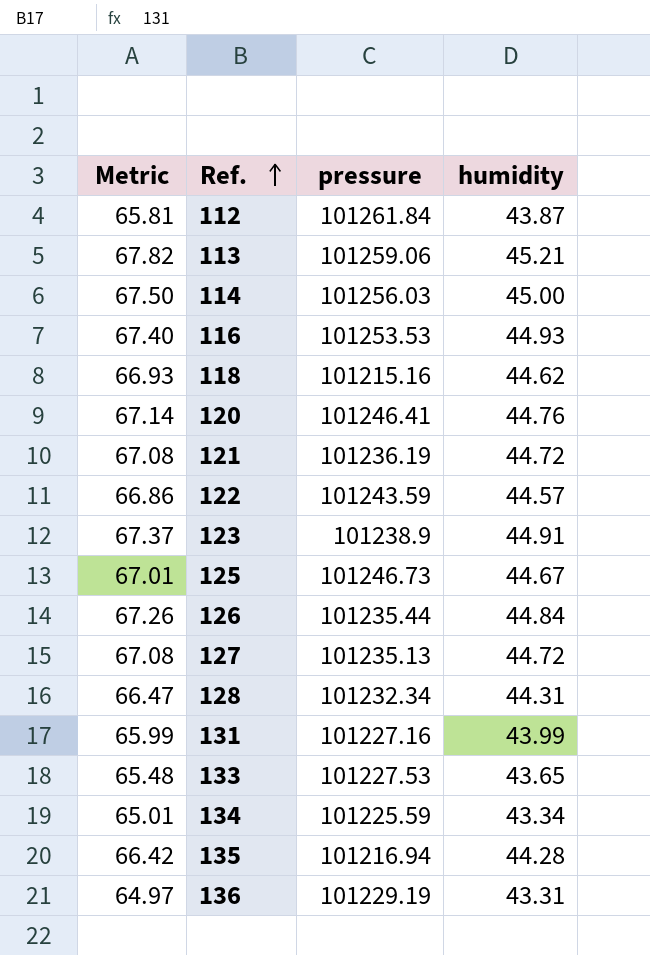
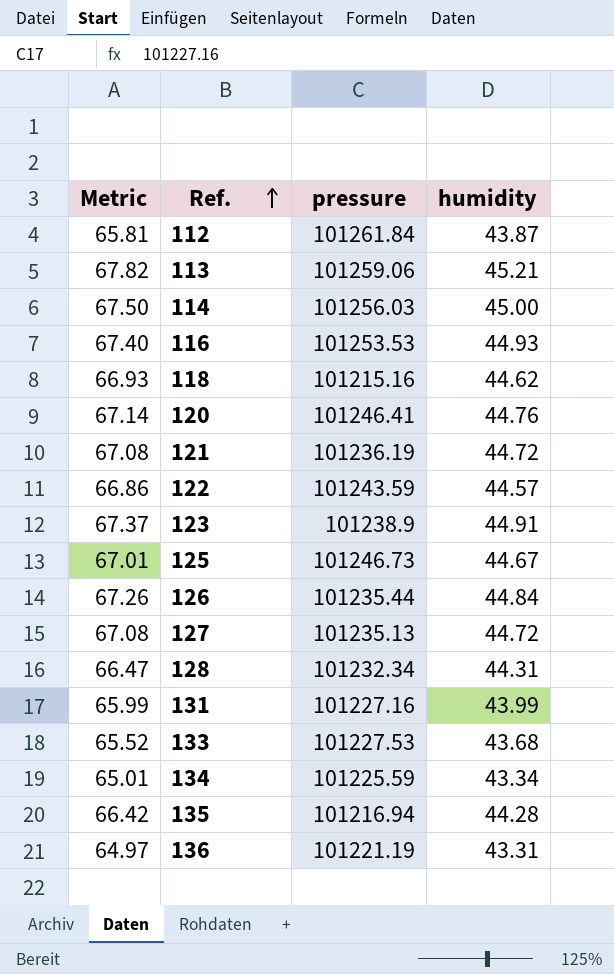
133 | Metric: 65.48 -> 65.52
133 | humidity: 43.65 -> 43.68
136 | pressure: 101229.19 -> 101221.19

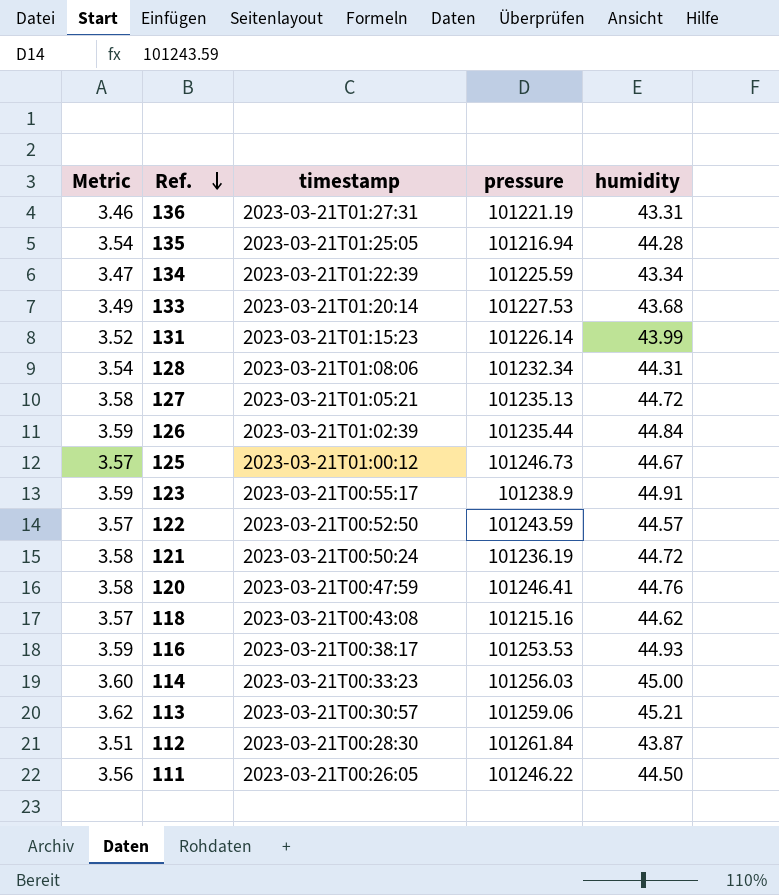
row order: Ref. ascending -> Ref. descending
column Metric | formula: [humidity] * 1.5 -> [humidity] * 0.08
column timestamp | position: none -> 3
131 | pressure: 101227.16 -> 101226.14
row 111: none -> 3.56 | 2023-03-21T00:26:05 | 101246.22 | 44.50

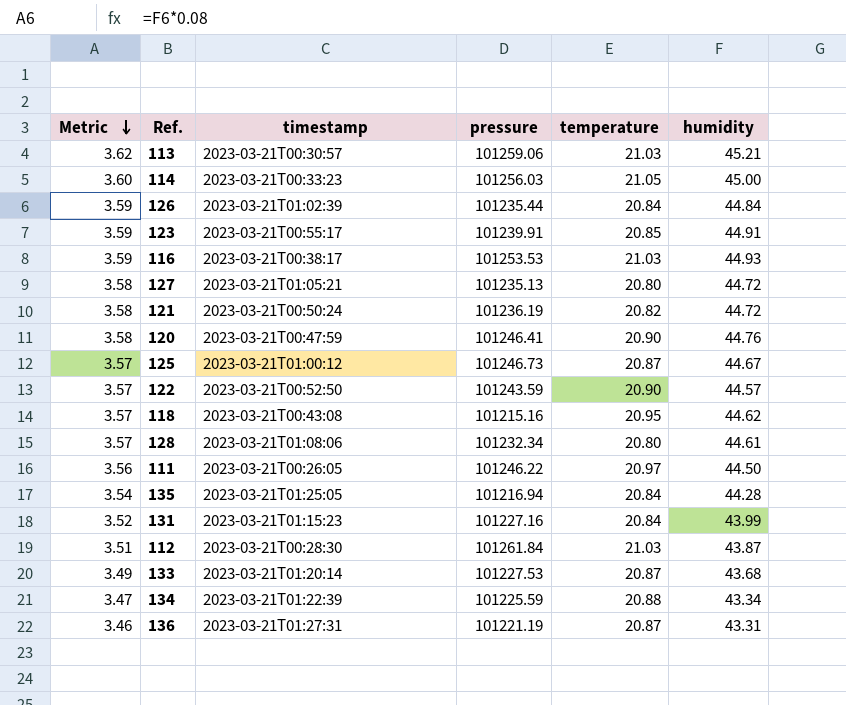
row order: Ref. descending -> Metric descending
column temperature | position: none -> 5
123 | pressure: 101238.9 -> 101239.91
128 | Metric: 3.54 -> 3.57
128 | humidity: 44.31 -> 44.61
131 | pressure: 101226.14 -> 101227.16

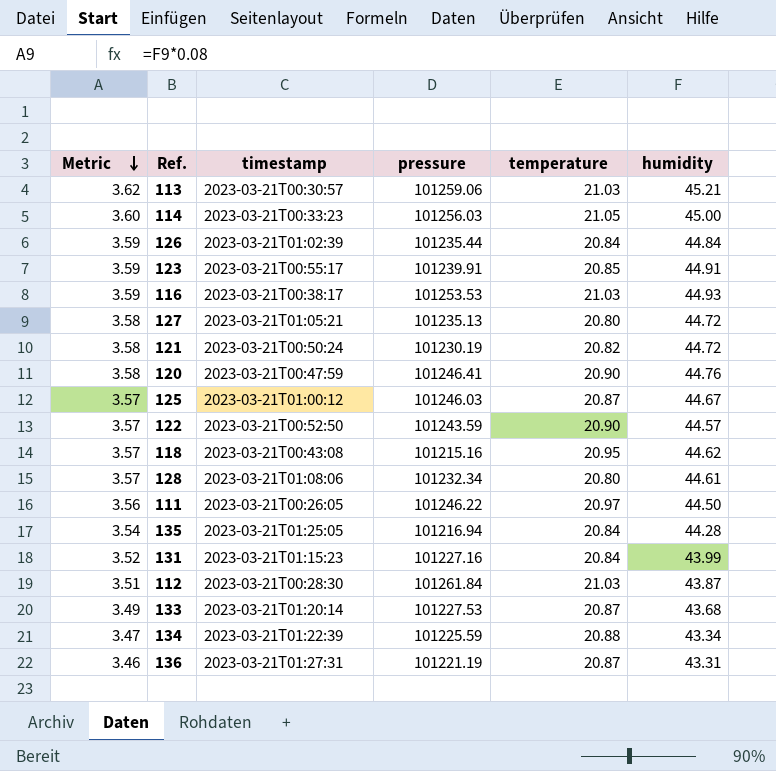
121 | pressure: 101236.19 -> 101230.19
125 | pressure: 101246.73 -> 101246.03

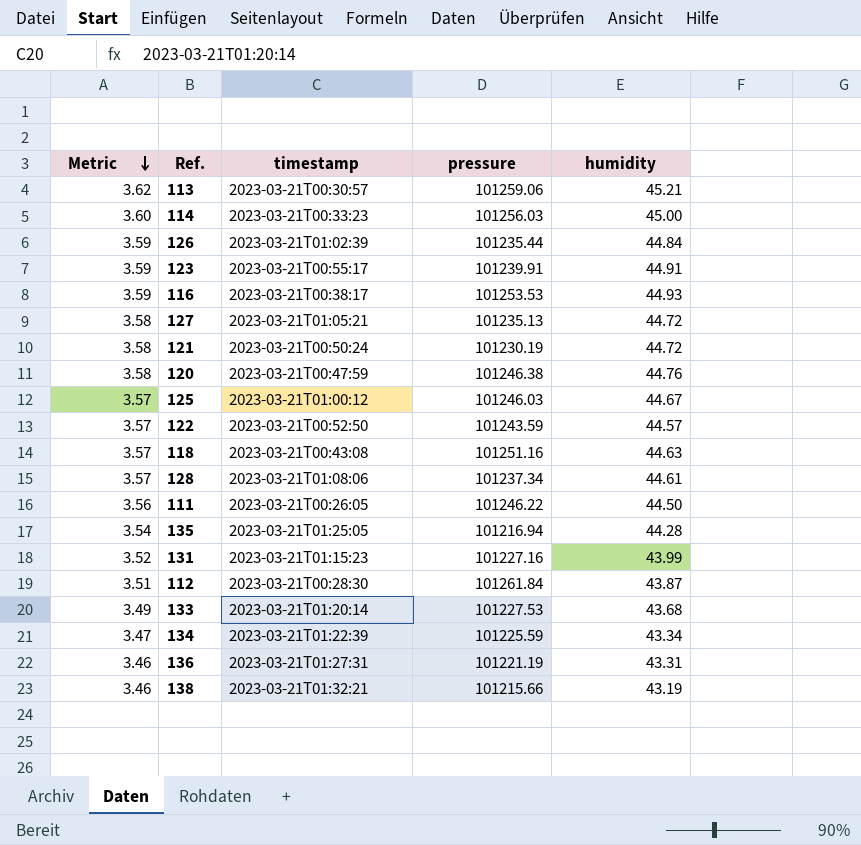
column temperature | position: 5 -> none
120 | pressure: 101246.41 -> 101246.38
118 | pressure: 101215.16 -> 101251.16
118 | humidity: 44.62 -> 44.63
128 | pressure: 101232.34 -> 101237.34
row 138: none -> 3.46 | 2023-03-21T01:32:21 | 101215.66 | 43.19

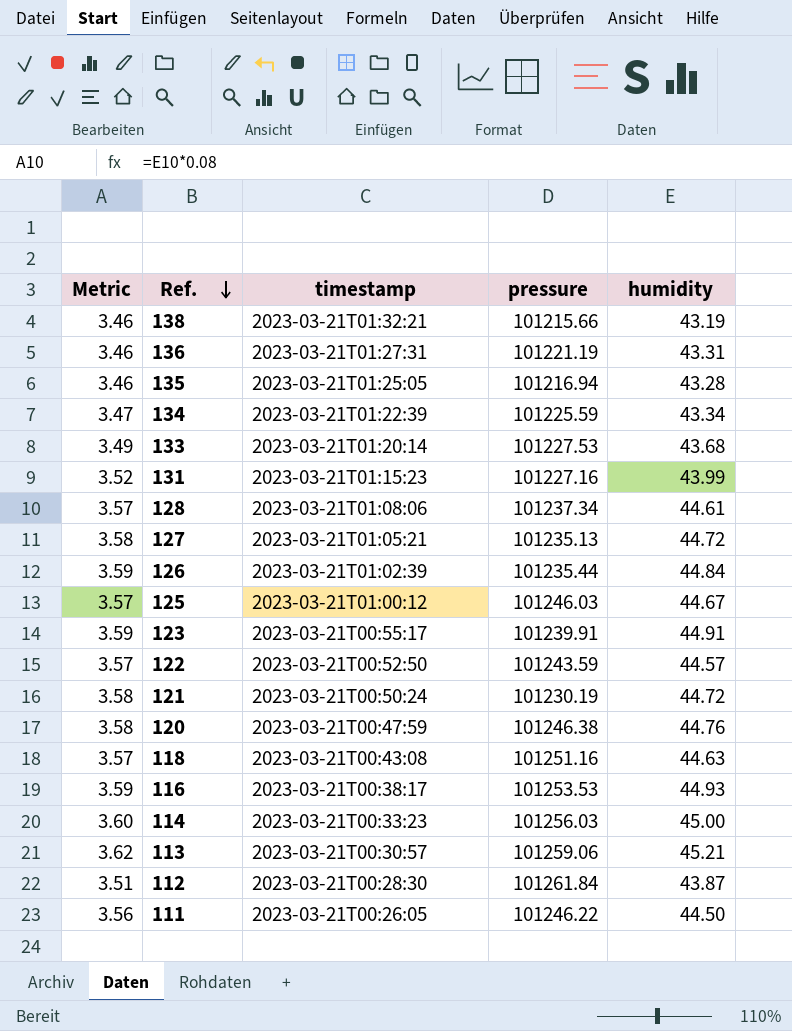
row order: Metric descending -> Ref. descending
135 | Metric: 3.54 -> 3.46
135 | humidity: 44.28 -> 43.28

